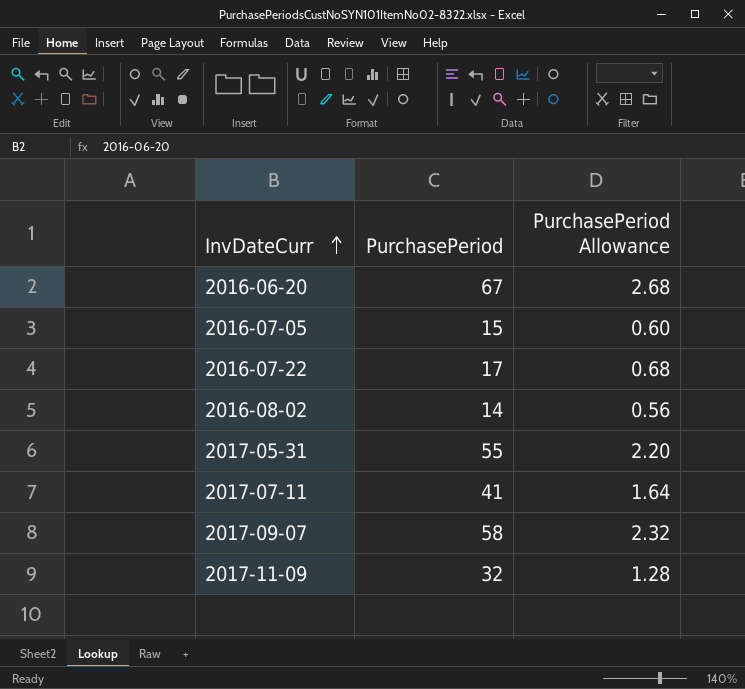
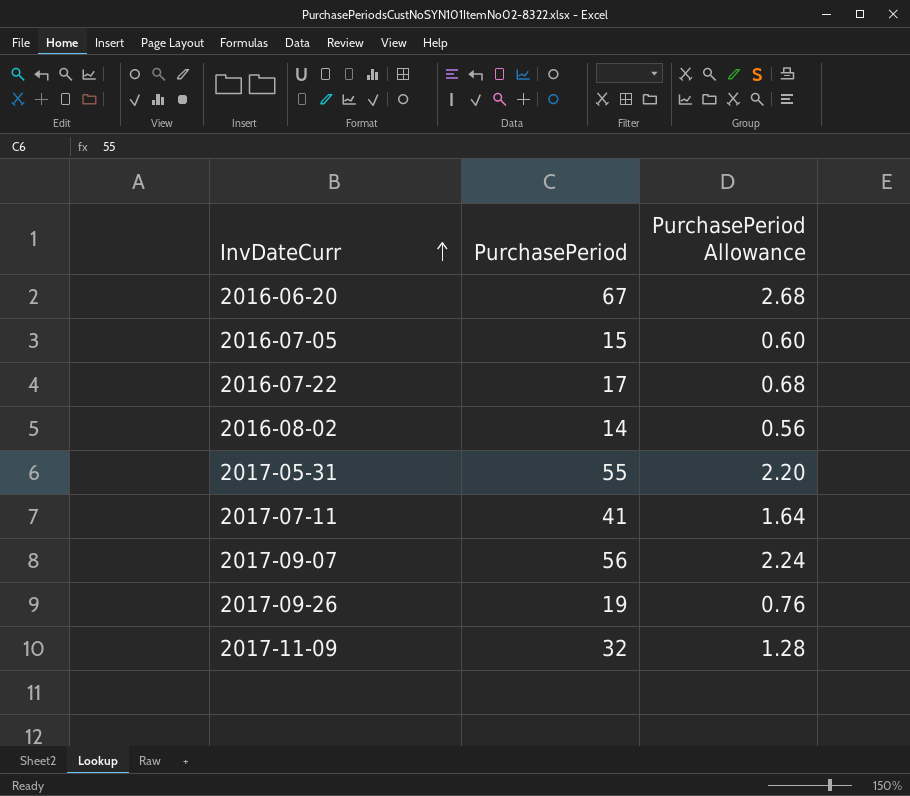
2017-09-07 | PurchasePeriod: 58 -> 56
2017-09-07 | PurchasePeriod Allowance: 2.32 -> 2.24
row 2017-09-26: none -> 19 | 0.76

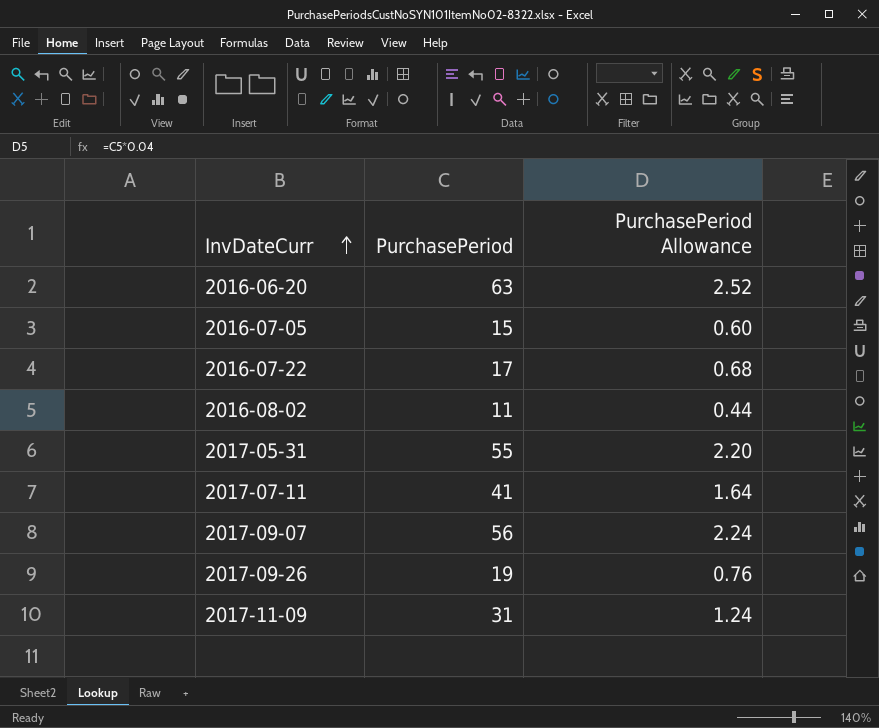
2016-06-20 | PurchasePeriod: 67 -> 63
2016-06-20 | PurchasePeriod Allowance: 2.68 -> 2.52
2016-08-02 | PurchasePeriod: 14 -> 11
2016-08-02 | PurchasePeriod Allowance: 0.56 -> 0.44
2017-11-09 | PurchasePeriod: 32 -> 31
2017-11-09 | PurchasePeriod Allowance: 1.28 -> 1.24

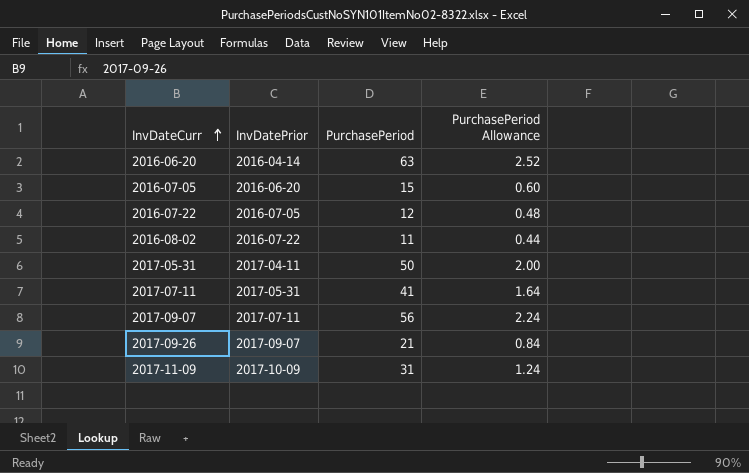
column InvDatePrior | position: none -> 2
2016-07-22 | PurchasePeriod: 17 -> 12
2016-07-22 | PurchasePeriod Allowance: 0.68 -> 0.48
2017-05-31 | PurchasePeriod: 55 -> 50
2017-05-31 | PurchasePeriod Allowance: 2.20 -> 2.00
2017-09-26 | PurchasePeriod: 19 -> 21
2017-09-26 | PurchasePeriod Allowance: 0.76 -> 0.84

